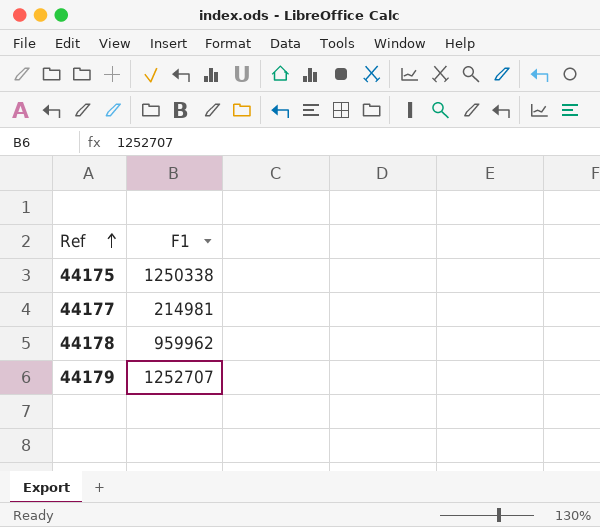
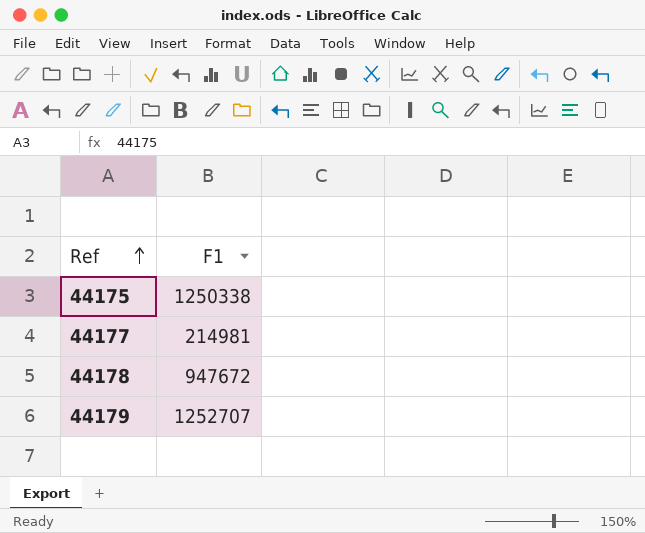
44178 | F1: 959962 -> 947672

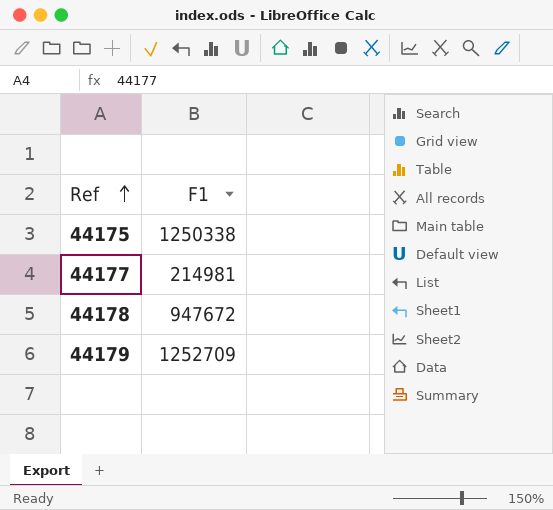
44179 | F1: 1252707 -> 1252709

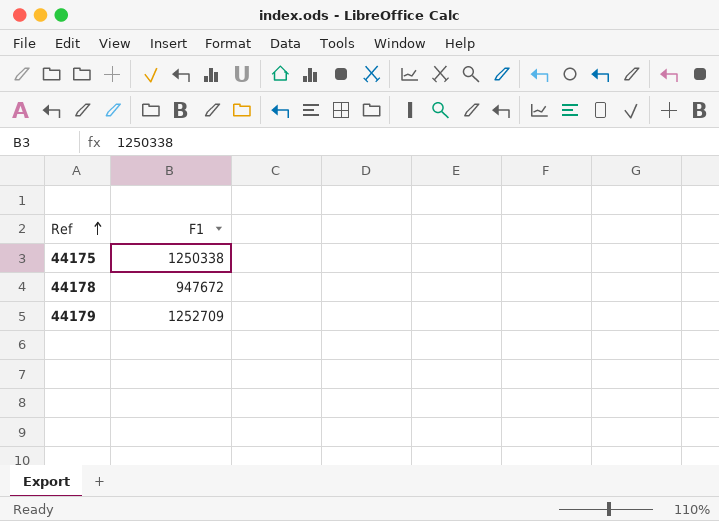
row 44177: 214981 -> none

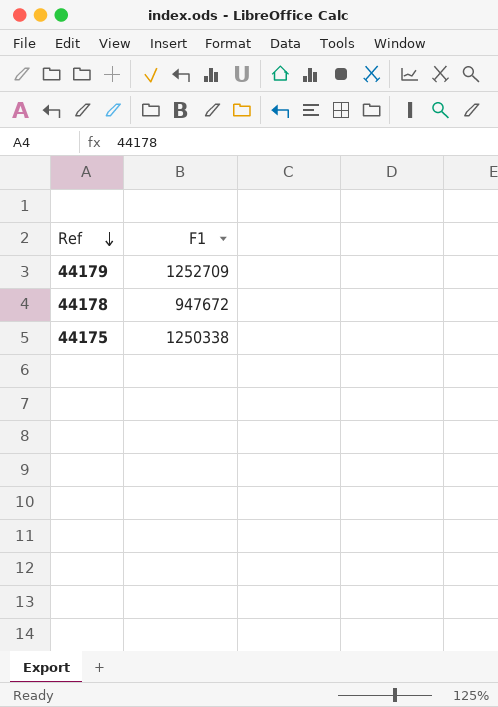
row order: Ref ascending -> Ref descending

